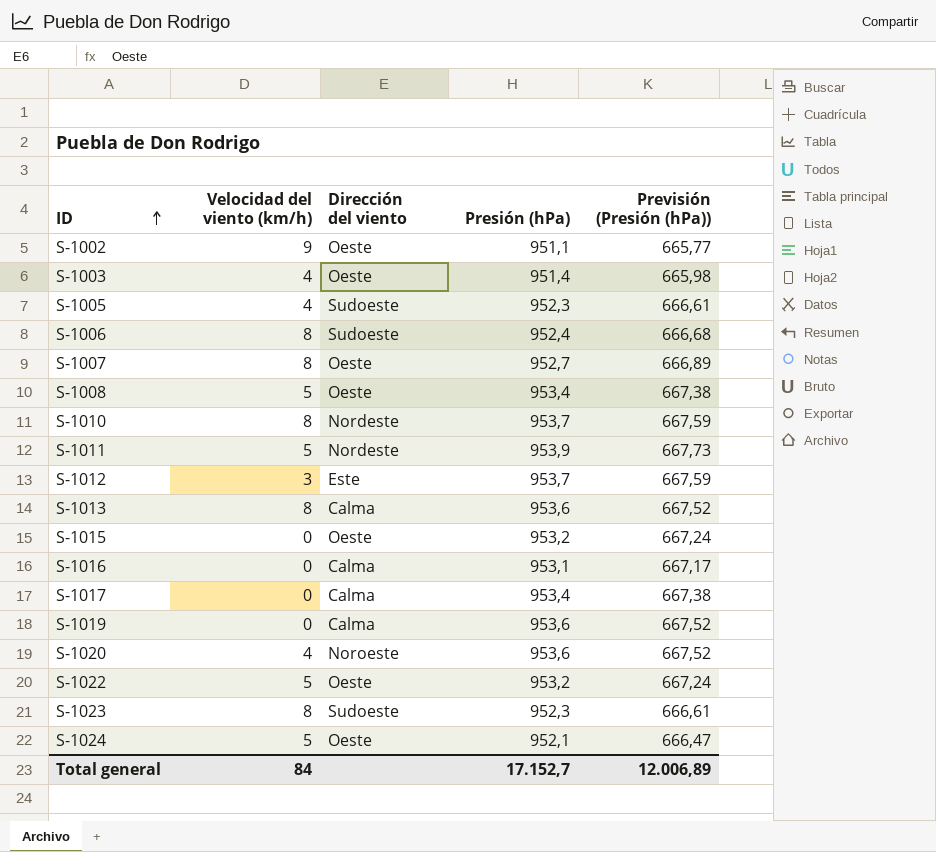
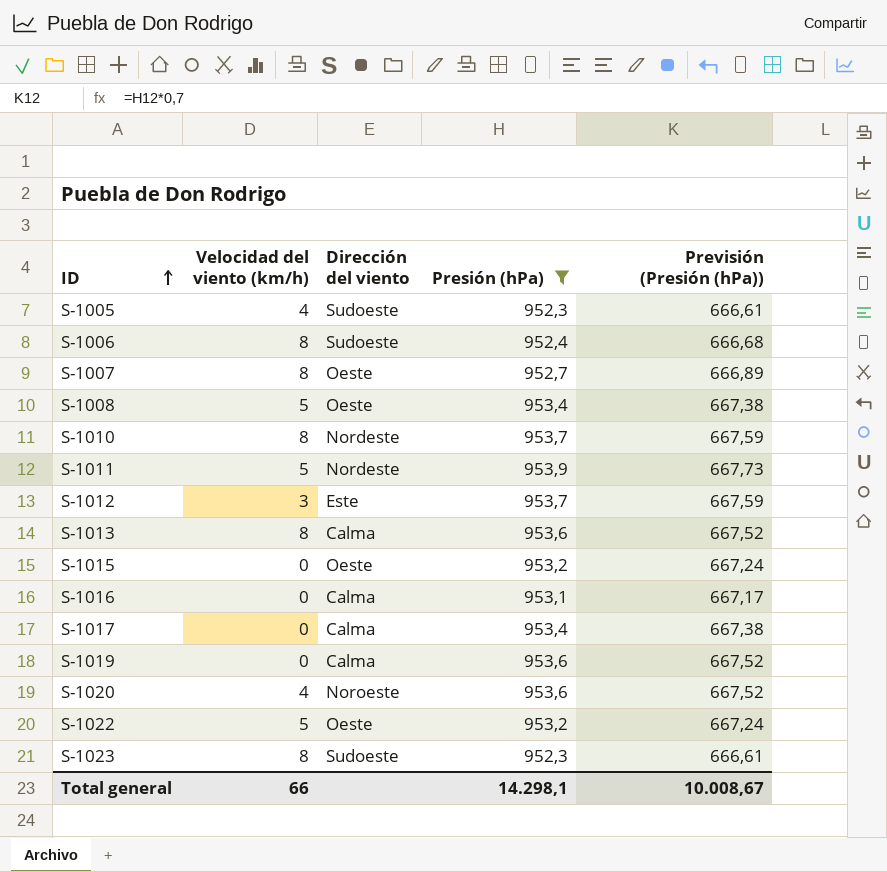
filter: none -> Presión (hPa) >= 952,3
Total general | Velocidad del viento (km/h): 84 -> 66
Total general | Presión (hPa): 17.152,7 -> 14.298,1
Total general | Previsión (Presión (hPa)): 12.006,89 -> 10.008,67

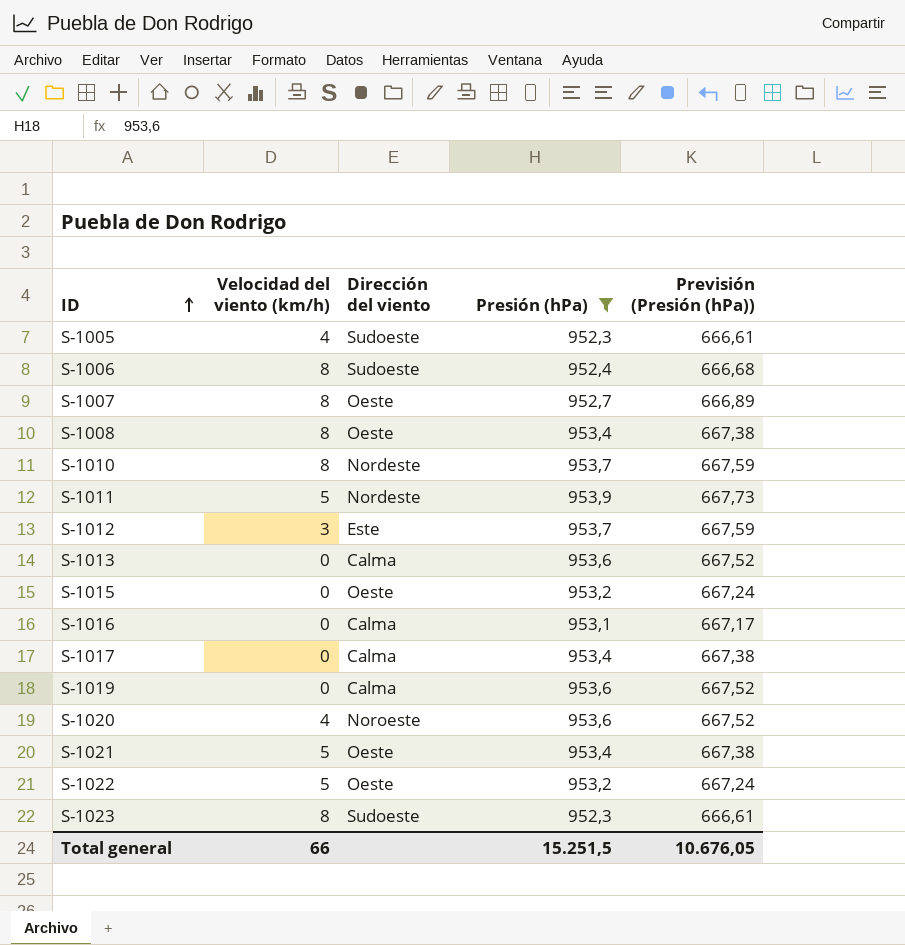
S-1008 | Velocidad del viento (km/h): 5 -> 8
S-1013 | Velocidad del viento (km/h): 8 -> 0
row S-1021: none -> 5 | Oeste | 953,4 | 667,38
Total general | Presión (hPa): 14.298,1 -> 15.251,5
Total general | Previsión (Presión (hPa)): 10.008,67 -> 10.676,05

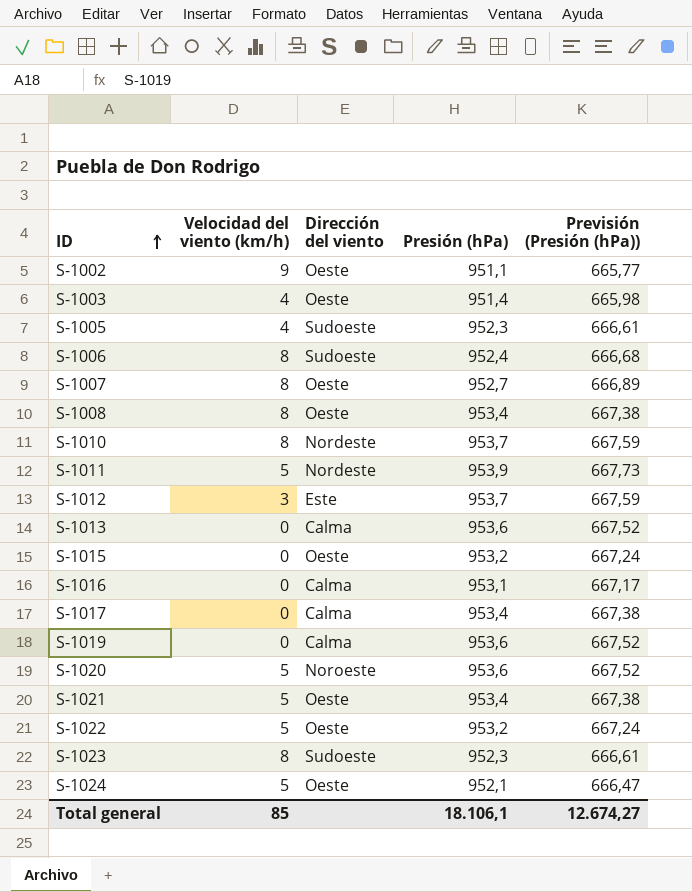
filter: Presión (hPa) >= 952,3 -> none
S-1020 | Velocidad del viento (km/h): 4 -> 5
Total general | Velocidad del viento (km/h): 66 -> 85
Total general | Presión (hPa): 15.251,5 -> 18.106,1
Total general | Previsión (Presión (hPa)): 10.676,05 -> 12.674,27

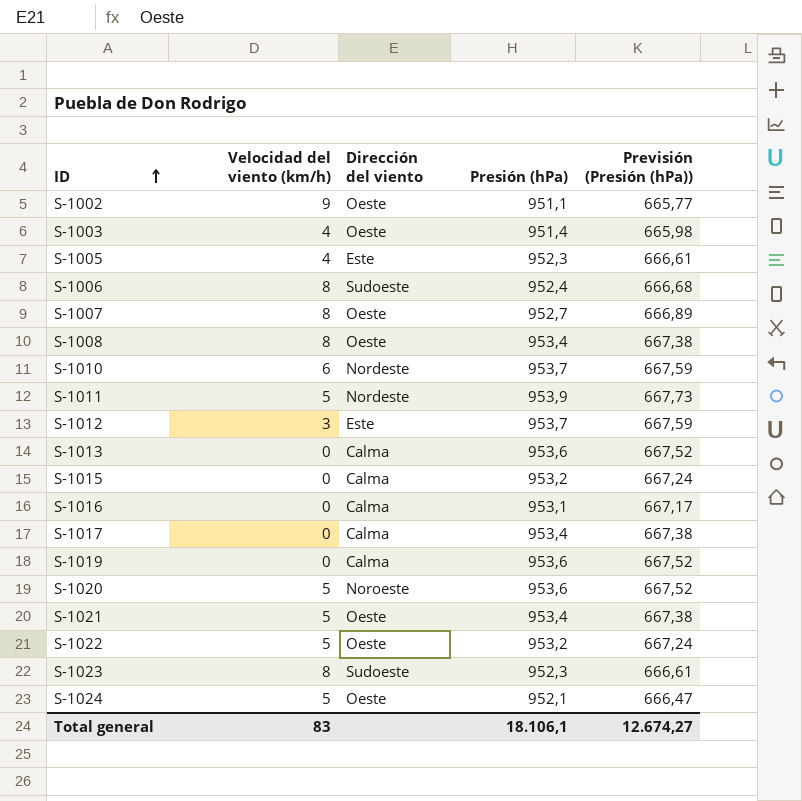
S-1005 | Dirección del viento: Sudoeste -> Este
S-1010 | Velocidad del viento (km/h): 8 -> 6
S-1015 | Dirección del viento: Oeste -> Calma
Total general | Velocidad del viento (km/h): 85 -> 83

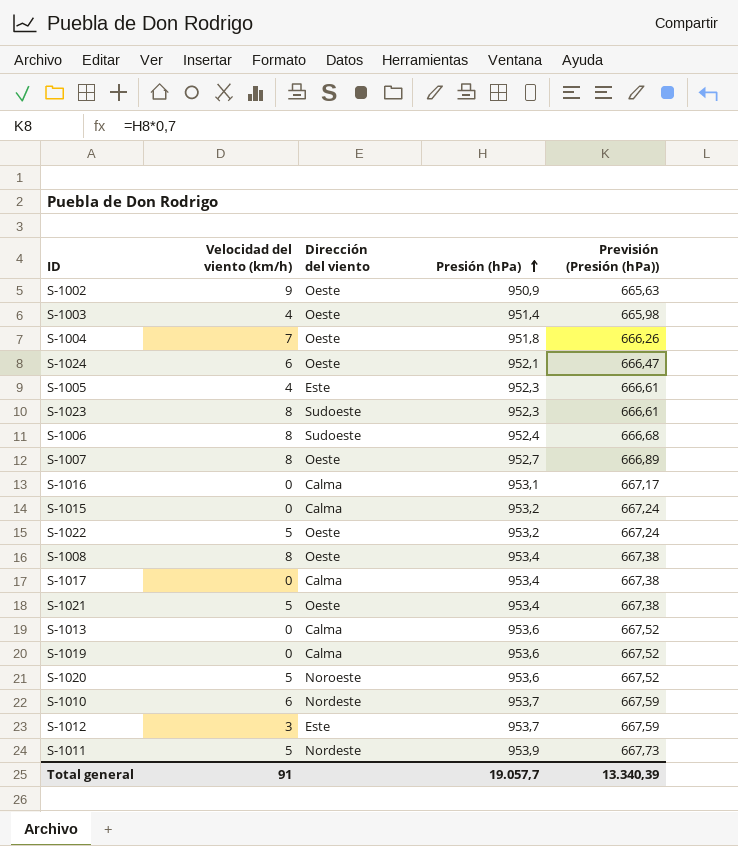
row order: ID ascending -> Presión (hPa) ascending
S-1002 | Presión (hPa): 951,1 -> 950,9
S-1002 | Previsión (Presión (hPa)): 665,77 -> 665,63
row S-1004: none -> 7 | Oeste | 951,8 | 666,26
S-1024 | Velocidad del viento (km/h): 5 -> 6
Total general | Velocidad del viento (km/h): 83 -> 91
Total general | Presión (hPa): 18.106,1 -> 19.057,7
Total general | Previsión (Presión (hPa)): 12.674,27 -> 13.340,39

